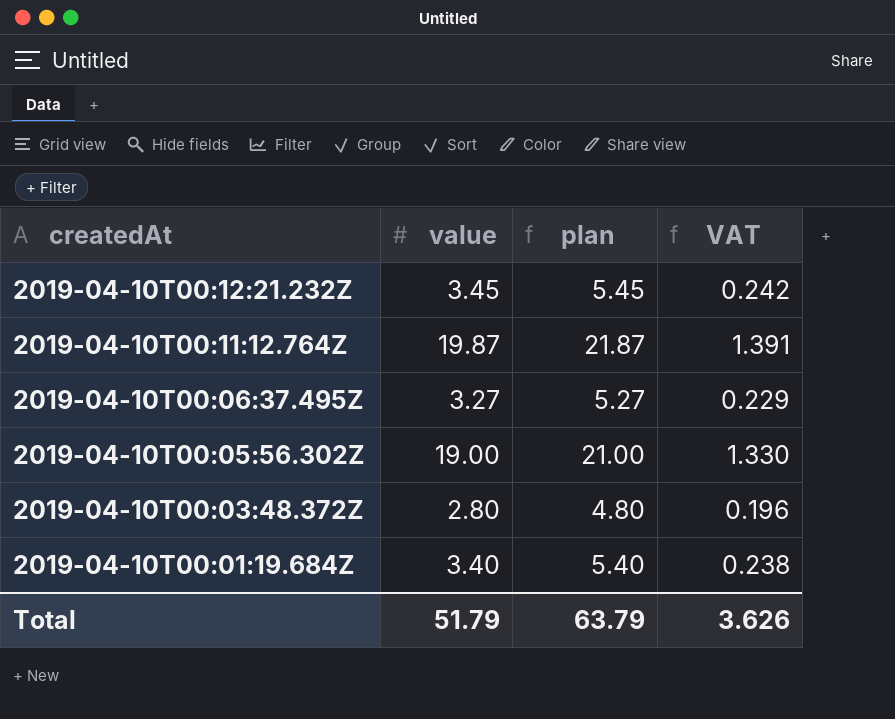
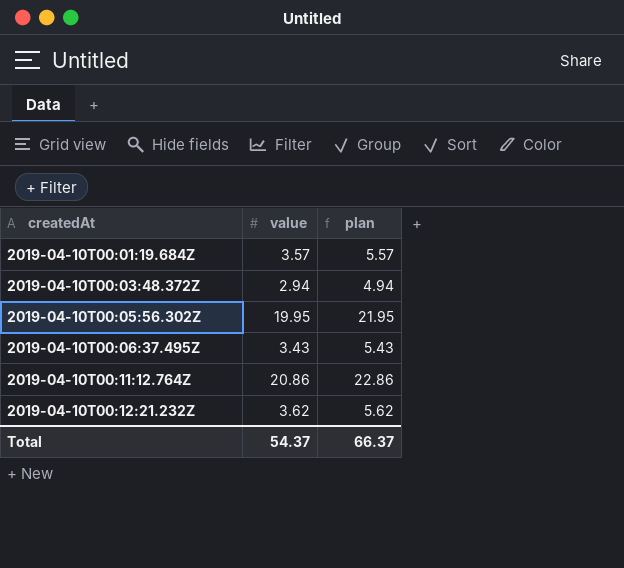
row order: createdAt descending -> createdAt ascending
column VAT | formula: [value] * 0.07 -> none
2019-04-10T00:01:19.684Z | value: 3.40 -> 3.57
2019-04-10T00:01:19.684Z | plan: 5.40 -> 5.57
2019-04-10T00:03:48.372Z | value: 2.80 -> 2.94
2019-04-10T00:03:48.372Z | plan: 4.80 -> 4.94
2019-04-10T00:05:56.302Z | value: 19.00 -> 19.95
2019-04-10T00:05:56.302Z | plan: 21.00 -> 21.95
2019-04-10T00:06:37.495Z | value: 3.27 -> 3.43
2019-04-10T00:06:37.495Z | plan: 5.27 -> 5.43
2019-04-10T00:11:12.764Z | value: 19.87 -> 20.86
2019-04-10T00:11:12.764Z | plan: 21.87 -> 22.86
2019-04-10T00:12:21.232Z | value: 3.45 -> 3.62
2019-04-10T00:12:21.232Z | plan: 5.45 -> 5.62
Total | value: 51.79 -> 54.37
Total | plan: 63.79 -> 66.37

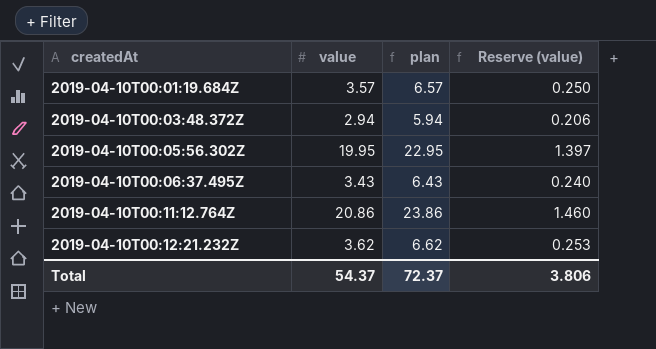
column plan | formula: [value] + 2 -> [value] + 3
column Reserve (value) | formula: none -> [value] * 0.07
Total | plan: 66.37 -> 72.37

